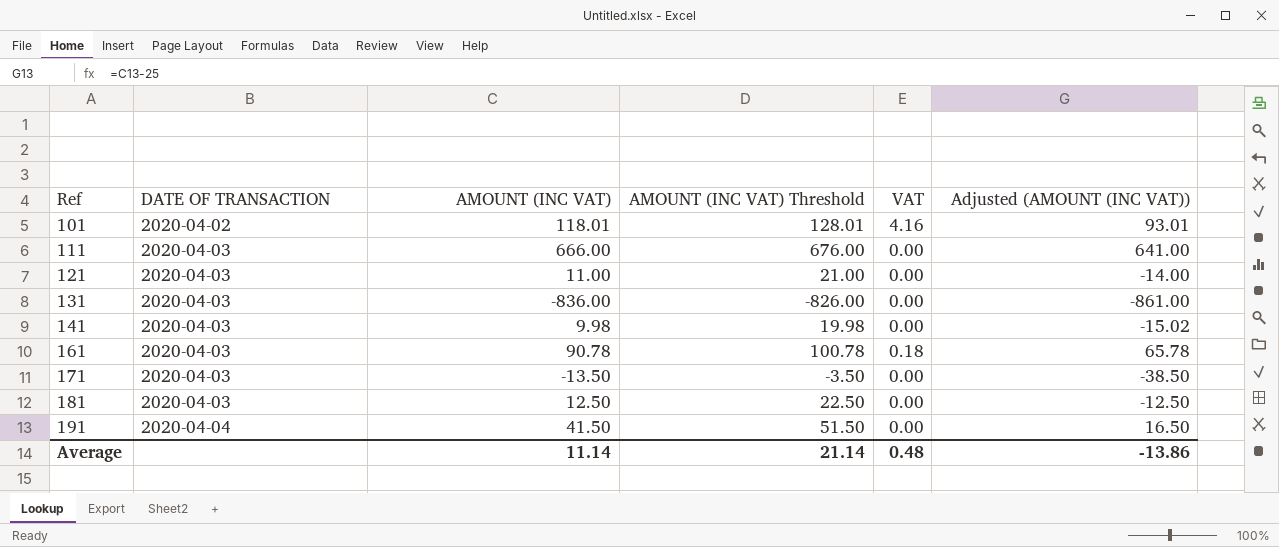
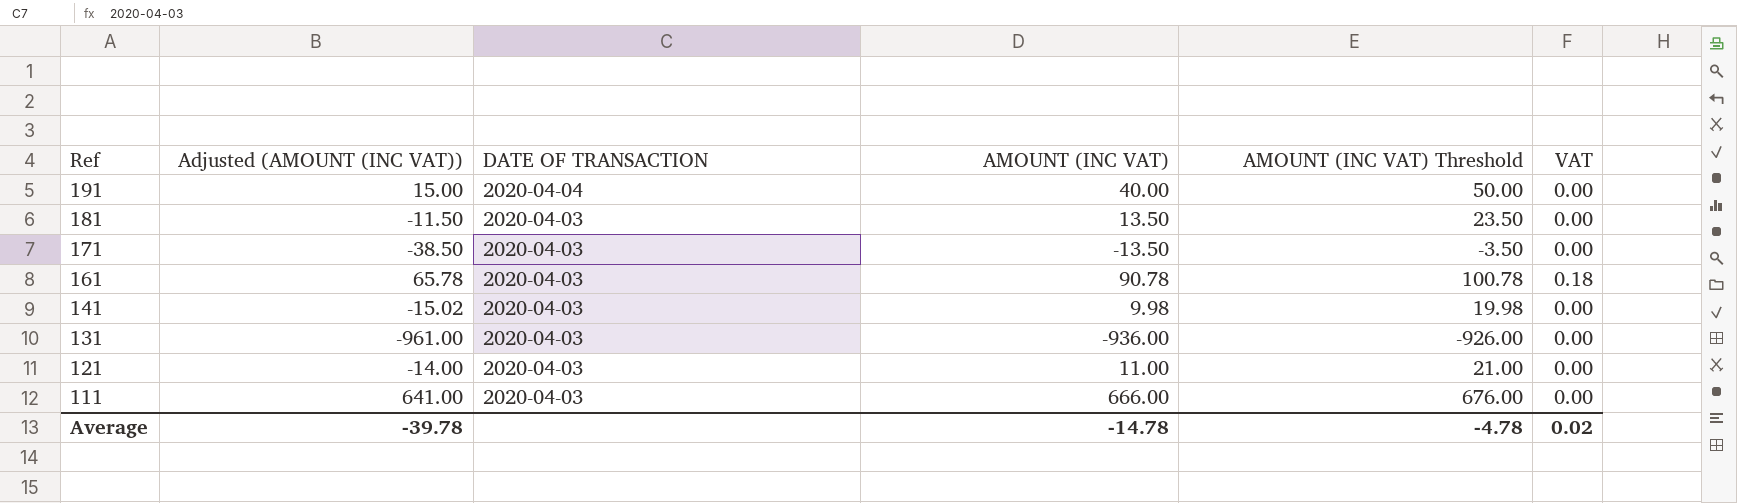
row order: Ref ascending -> Ref descending
column Adjusted (AMOUNT (INC VAT)) | position: 6 -> 2
row 101: 2020-04-02 | 118.01 | 128.01 | 4.16 | 93.01 -> none
191 | Adjusted (AMOUNT (INC VAT)): 16.50 -> 15.00
191 | AMOUNT (INC VAT): 41.50 -> 40.00
191 | AMOUNT (INC VAT) Threshold: 51.50 -> 50.00
181 | Adjusted (AMOUNT (INC VAT)): -12.50 -> -11.50
181 | AMOUNT (INC VAT): 12.50 -> 13.50
181 | AMOUNT (INC VAT) Threshold: 22.50 -> 23.50
131 | Adjusted (AMOUNT (INC VAT)): -861.00 -> -961.00
131 | AMOUNT (INC VAT): -836.00 -> -936.00
131 | AMOUNT (INC VAT) Threshold: -826.00 -> -926.00
Average | Adjusted (AMOUNT (INC VAT)): -13.86 -> -39.78
Average | AMOUNT (INC VAT): 11.14 -> -14.78
Average | AMOUNT (INC VAT) Threshold: 21.14 -> -4.78
Average | VAT: 0.48 -> 0.02

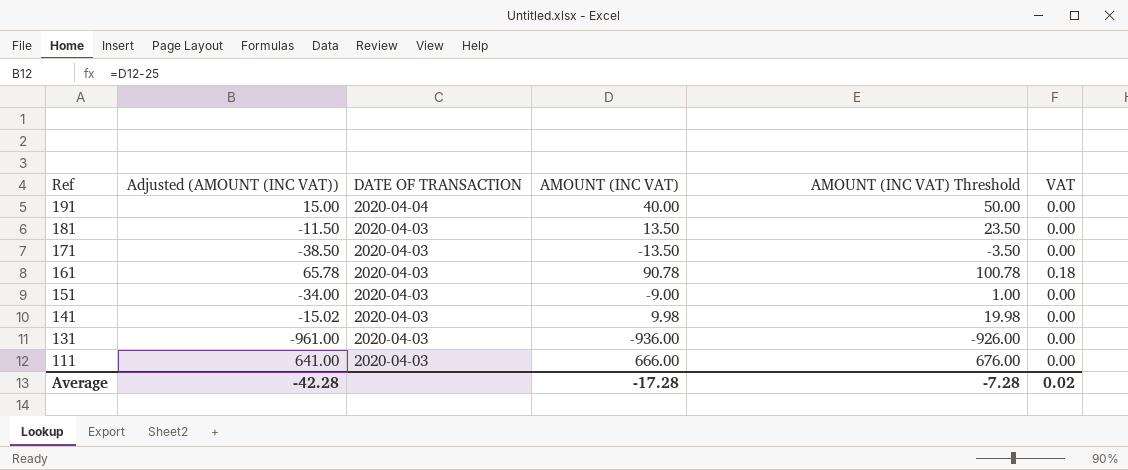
row 121: -14.00 | 2020-04-03 | 11.00 | 21.00 | 0.00 -> none
row 151: none -> -34.00 | 2020-04-03 | -9.00 | 1.00 | 0.00
Average | Adjusted (AMOUNT (INC VAT)): -39.78 -> -42.28
Average | AMOUNT (INC VAT): -14.78 -> -17.28
Average | AMOUNT (INC VAT) Threshold: -4.78 -> -7.28

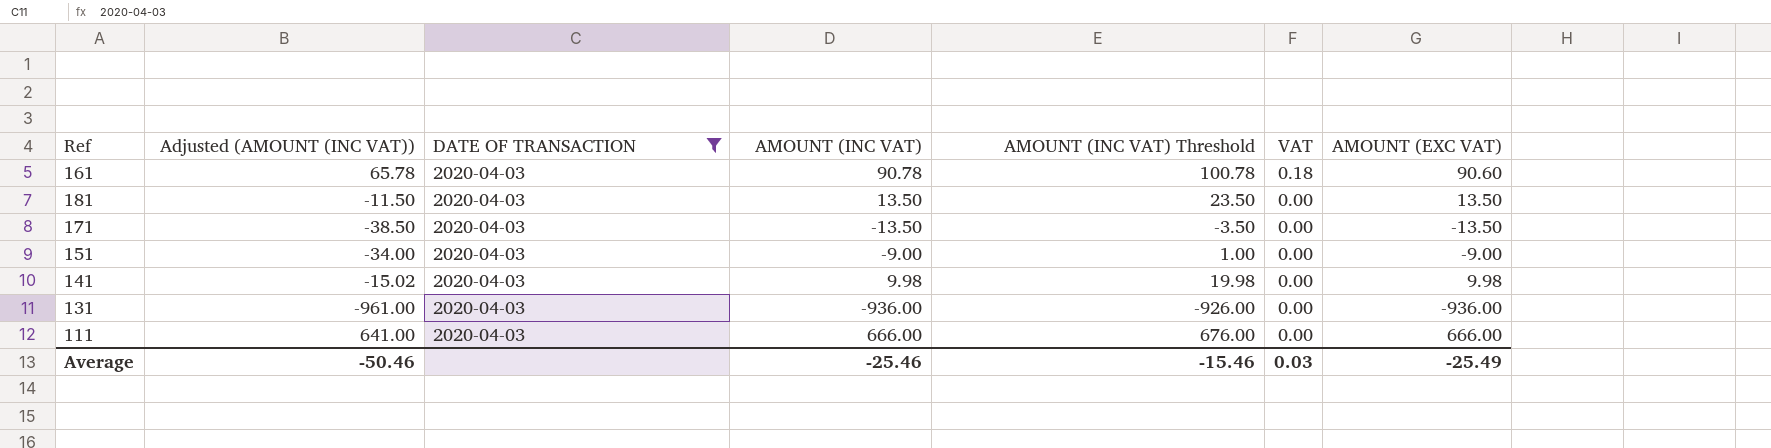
filter: none -> DATE OF TRANSACTION = 2020-04-03
row order: Ref descending -> VAT descending
column AMOUNT (EXC VAT) | formula: none -> [AMOUNT (INC VAT)] - [VAT]
Average | Adjusted (AMOUNT (INC VAT)): -42.28 -> -50.46
Average | AMOUNT (INC VAT): -17.28 -> -25.46
Average | AMOUNT (INC VAT) Threshold: -7.28 -> -15.46
Average | VAT: 0.02 -> 0.03

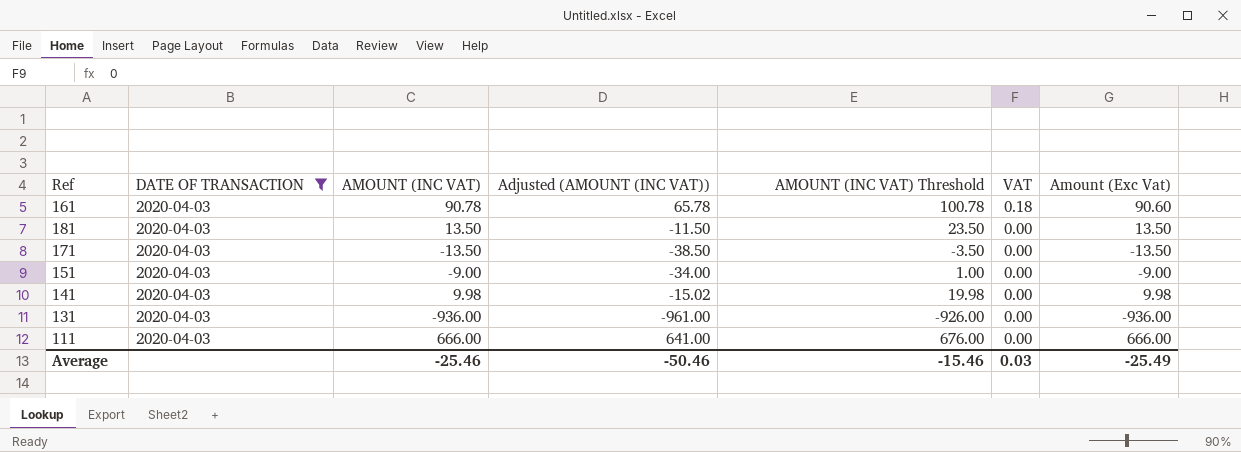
column Adjusted (AMOUNT (INC VAT)) | position: 2 -> 4
column name: AMOUNT (EXC VAT) -> Amount (Exc Vat)

